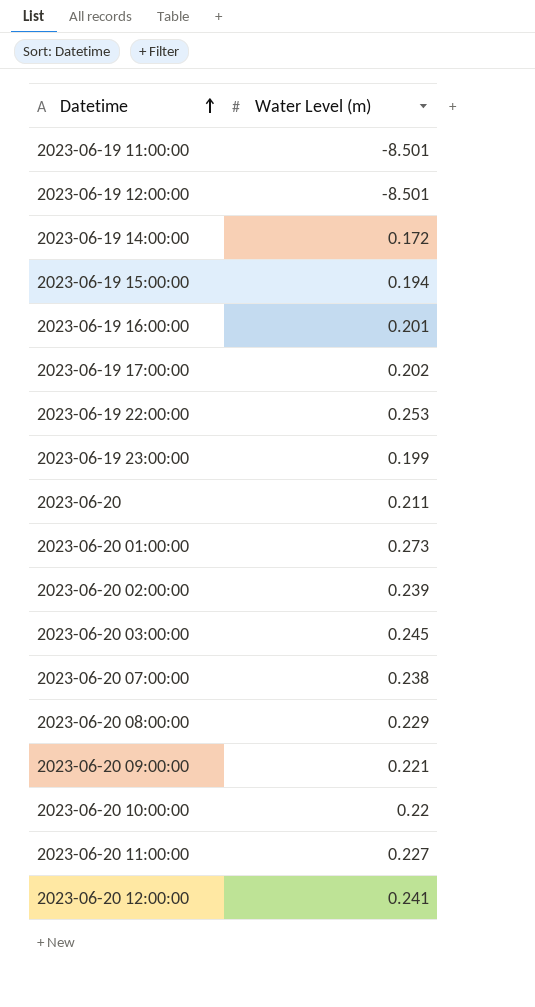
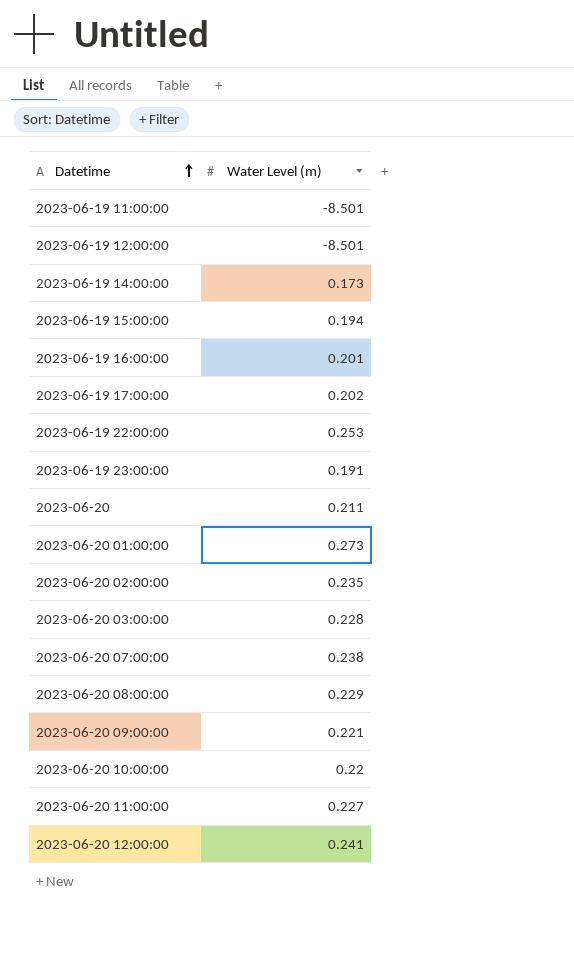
2023-06-19 14:00:00 | Water Level (m): 0.172 -> 0.173
2023-06-19 23:00:00 | Water Level (m): 0.199 -> 0.191
2023-06-20 02:00:00 | Water Level (m): 0.239 -> 0.235
2023-06-20 03:00:00 | Water Level (m): 0.245 -> 0.228

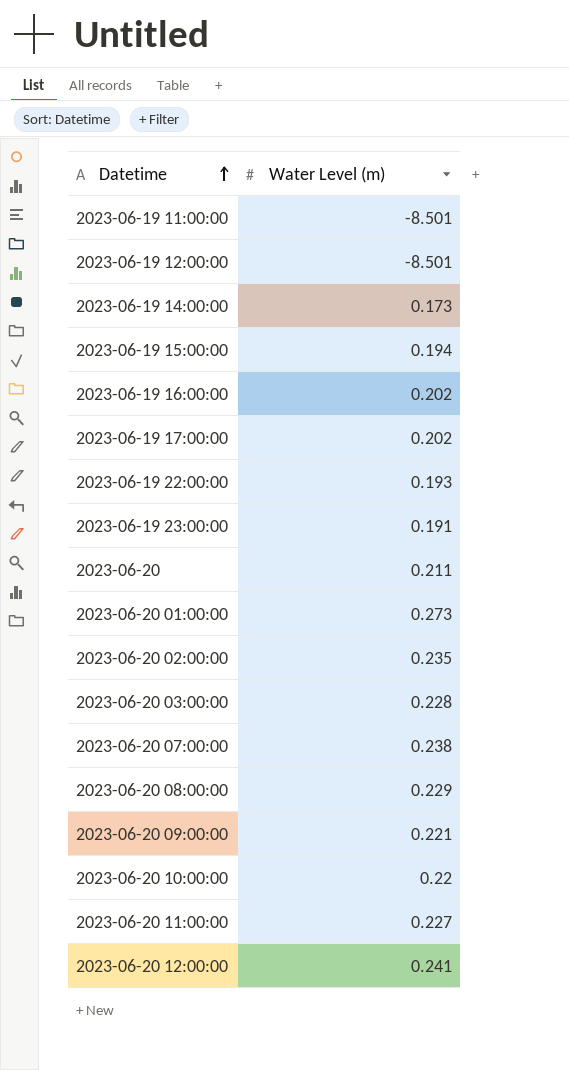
2023-06-19 16:00:00 | Water Level (m): 0.201 -> 0.202
2023-06-19 22:00:00 | Water Level (m): 0.253 -> 0.193

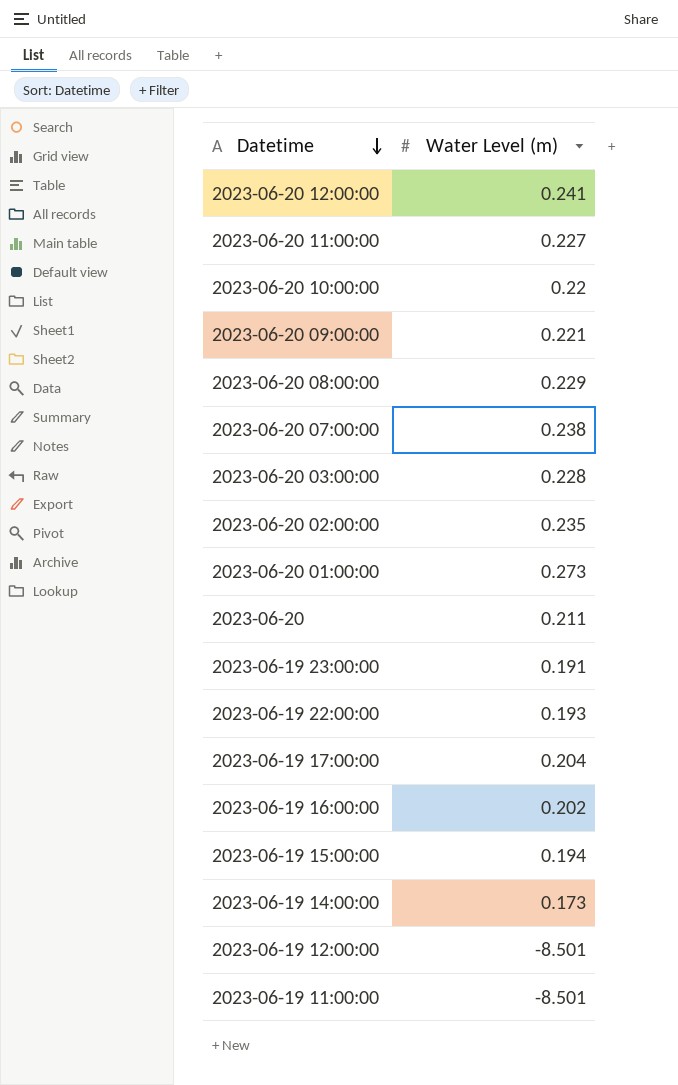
row order: Datetime ascending -> Datetime descending
2023-06-19 17:00:00 | Water Level (m): 0.202 -> 0.204

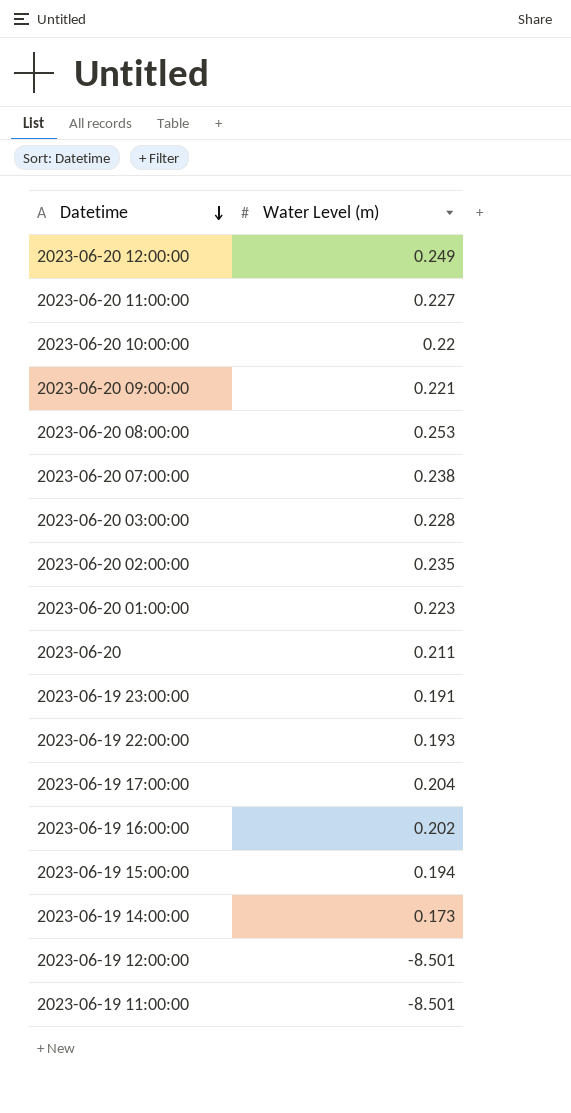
2023-06-20 12:00:00 | Water Level (m): 0.241 -> 0.249
2023-06-20 08:00:00 | Water Level (m): 0.229 -> 0.253
2023-06-20 01:00:00 | Water Level (m): 0.273 -> 0.223

